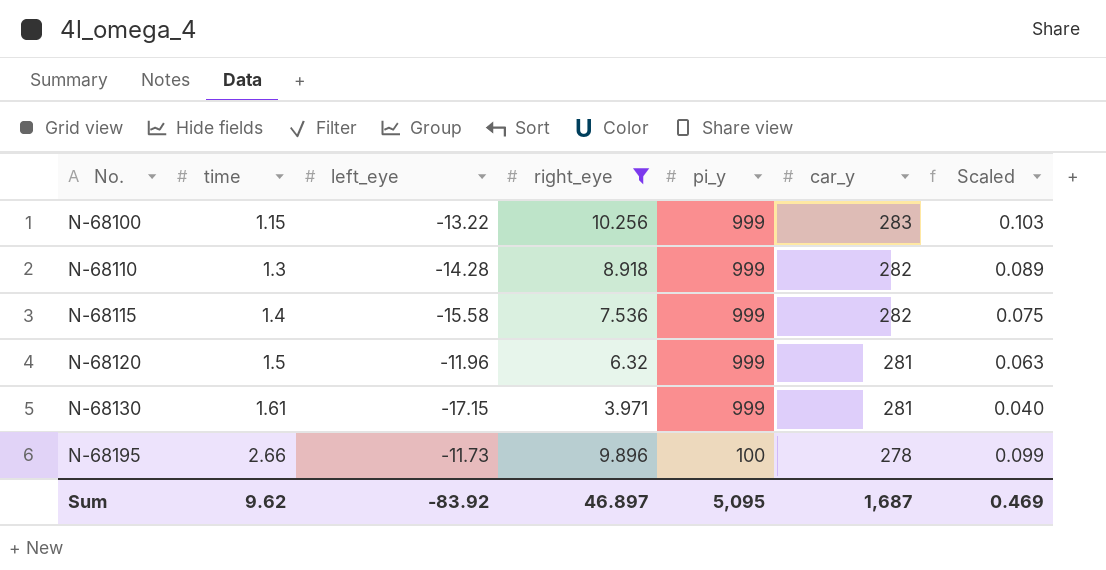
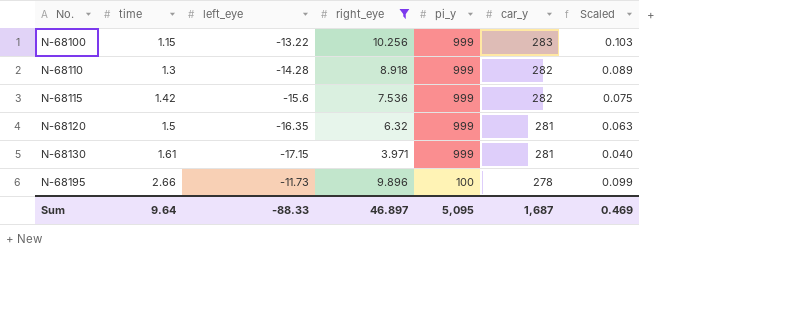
N-68115 | time: 1.4 -> 1.42
N-68115 | left_eye: -15.58 -> -15.6
N-68120 | left_eye: -11.96 -> -16.35
Sum | time: 9.62 -> 9.64
Sum | left_eye: -83.92 -> -88.33

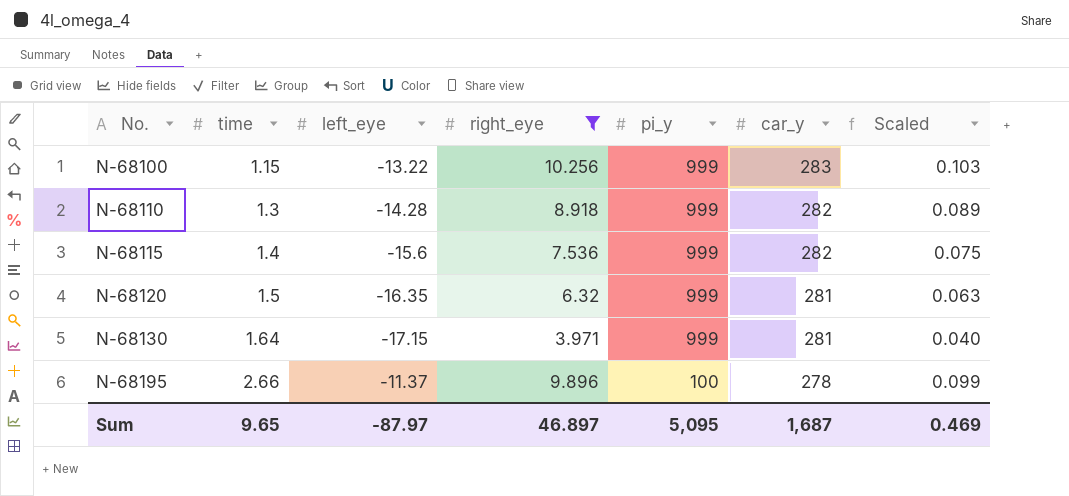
N-68115 | time: 1.42 -> 1.4
N-68130 | time: 1.61 -> 1.64
N-68195 | left_eye: -11.73 -> -11.37
Sum | time: 9.64 -> 9.65
Sum | left_eye: -88.33 -> -87.97

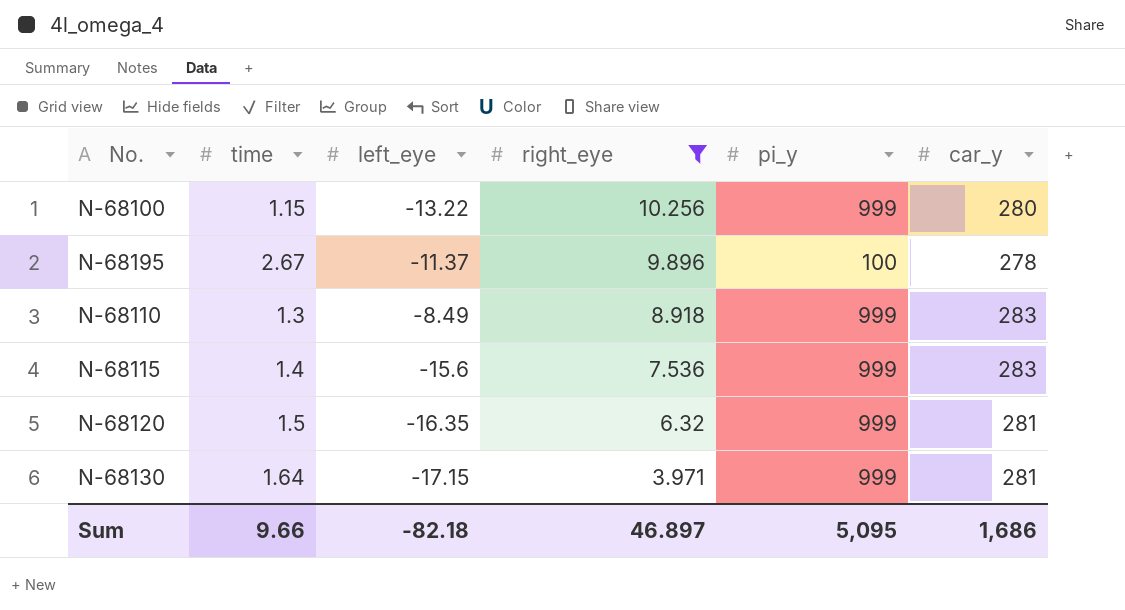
row order: No. ascending -> right_eye descending
column Scaled | formula: [right_eye] * 0.01 -> none
N-68100 | car_y: 283 -> 280
N-68195 | time: 2.66 -> 2.67
N-68110 | left_eye: -14.28 -> -8.49
N-68110 | car_y: 282 -> 283
N-68115 | car_y: 282 -> 283
Sum | time: 9.65 -> 9.66
Sum | left_eye: -87.97 -> -82.18
Sum | car_y: 1,687 -> 1,686

